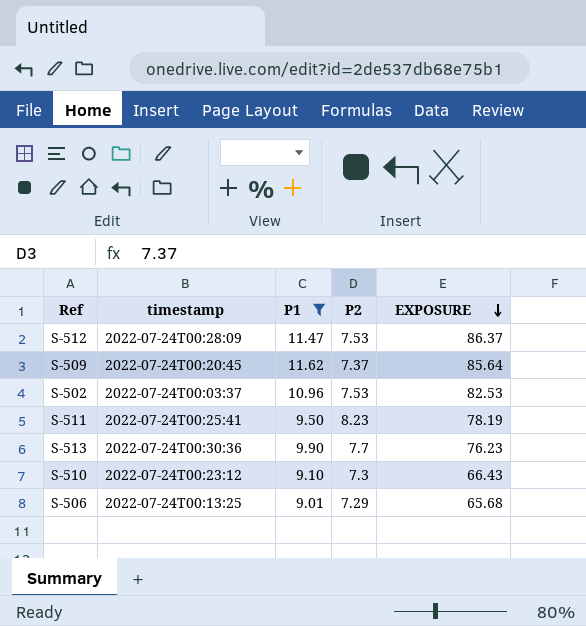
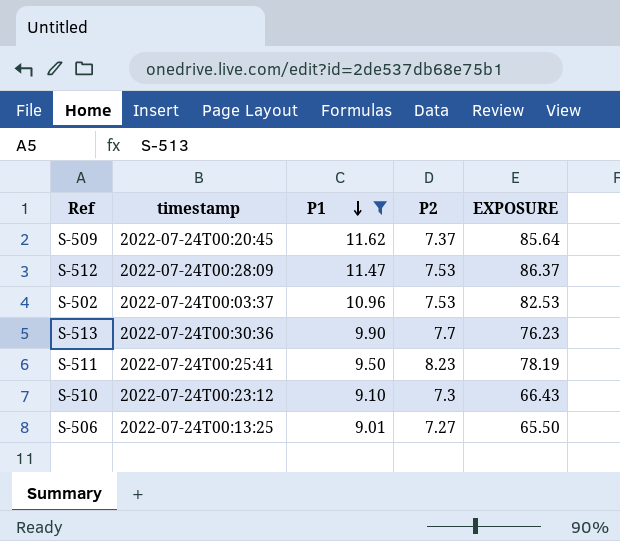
row order: EXPOSURE descending -> P1 descending
S-506 | P2: 7.29 -> 7.27
S-506 | EXPOSURE: 65.68 -> 65.50

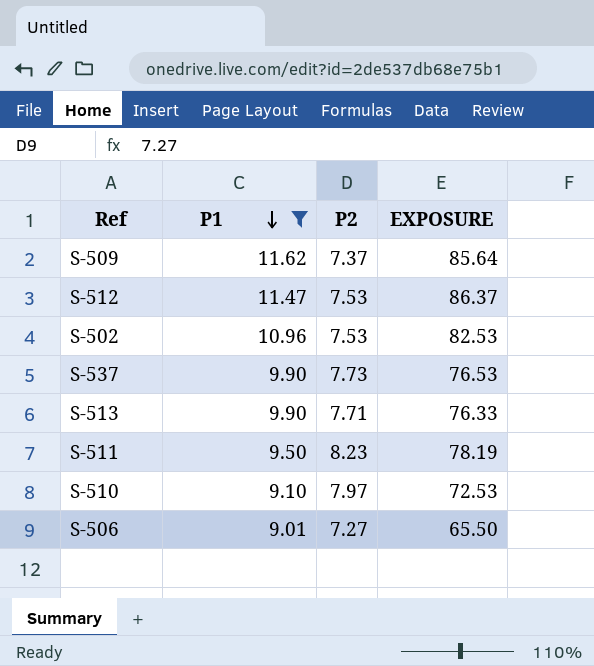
column timestamp | position: 2 -> none
row S-537: none -> 9.90 | 7.73 | 76.53
S-513 | P2: 7.7 -> 7.71
S-513 | EXPOSURE: 76.23 -> 76.33
S-510 | P2: 7.3 -> 7.97
S-510 | EXPOSURE: 66.43 -> 72.53

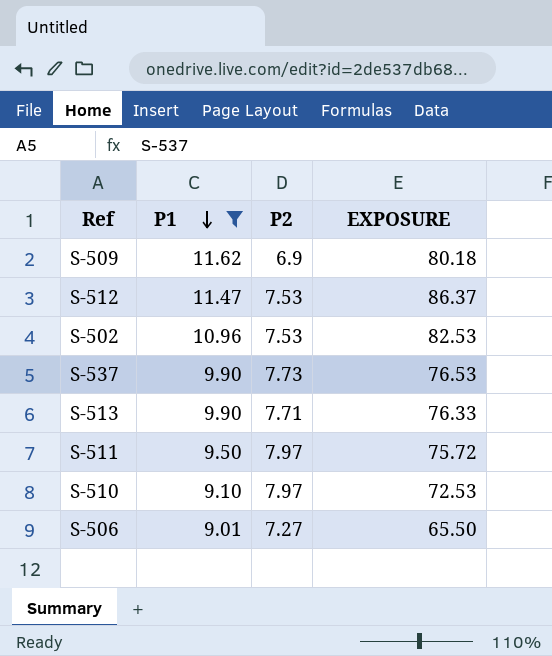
S-509 | P2: 7.37 -> 6.9
S-509 | EXPOSURE: 85.64 -> 80.18
S-511 | P2: 8.23 -> 7.97
S-511 | EXPOSURE: 78.19 -> 75.72

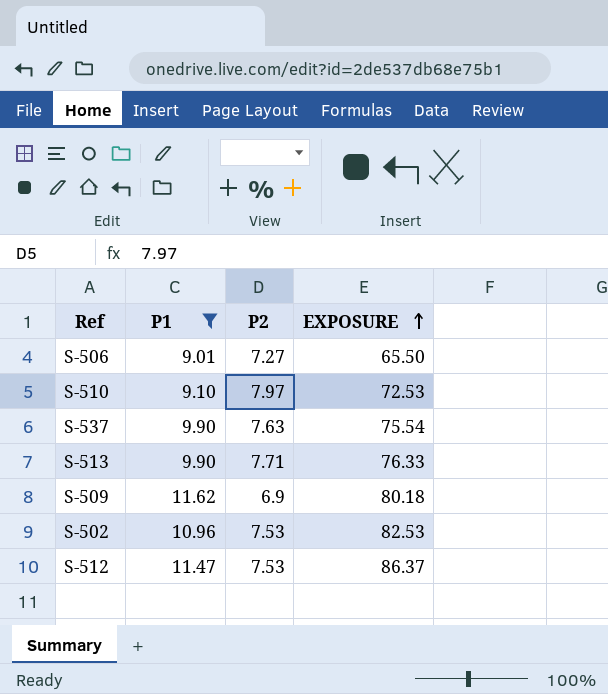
row order: P1 descending -> EXPOSURE ascending
row S-511: 9.50 | 7.97 | 75.72 -> none
S-537 | P2: 7.73 -> 7.63
S-537 | EXPOSURE: 76.53 -> 75.54

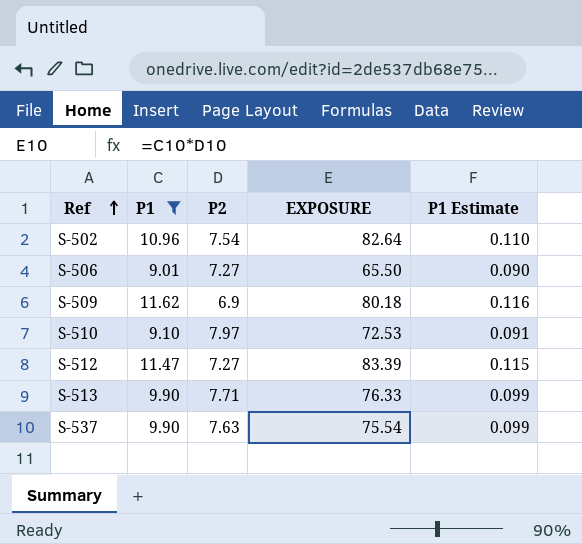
row order: EXPOSURE ascending -> Ref ascending
column P1 Estimate | formula: none -> [P1] * 0.01
S-502 | P2: 7.53 -> 7.54
S-502 | EXPOSURE: 82.53 -> 82.64
S-512 | P2: 7.53 -> 7.27
S-512 | EXPOSURE: 86.37 -> 83.39

